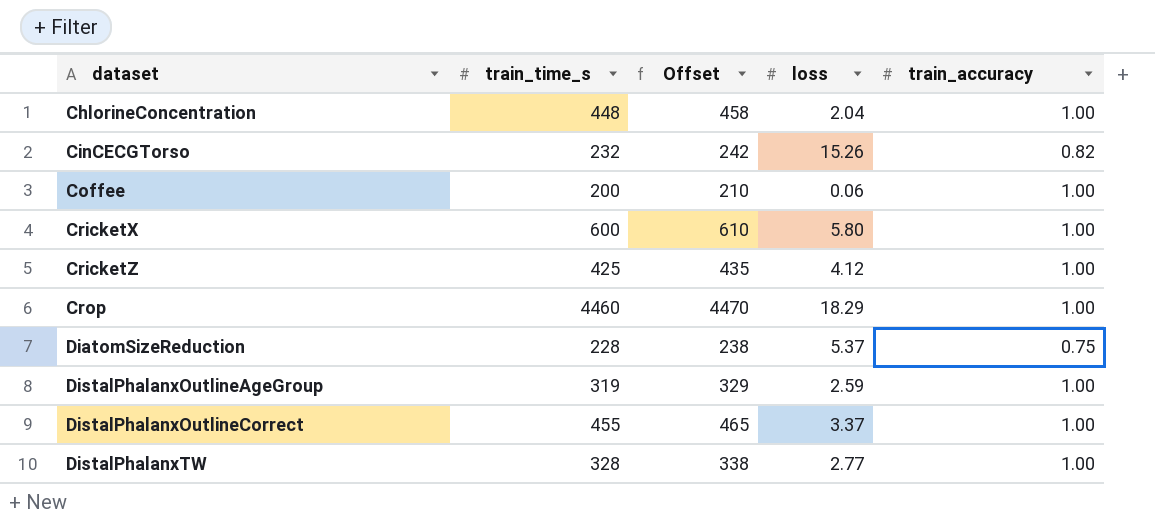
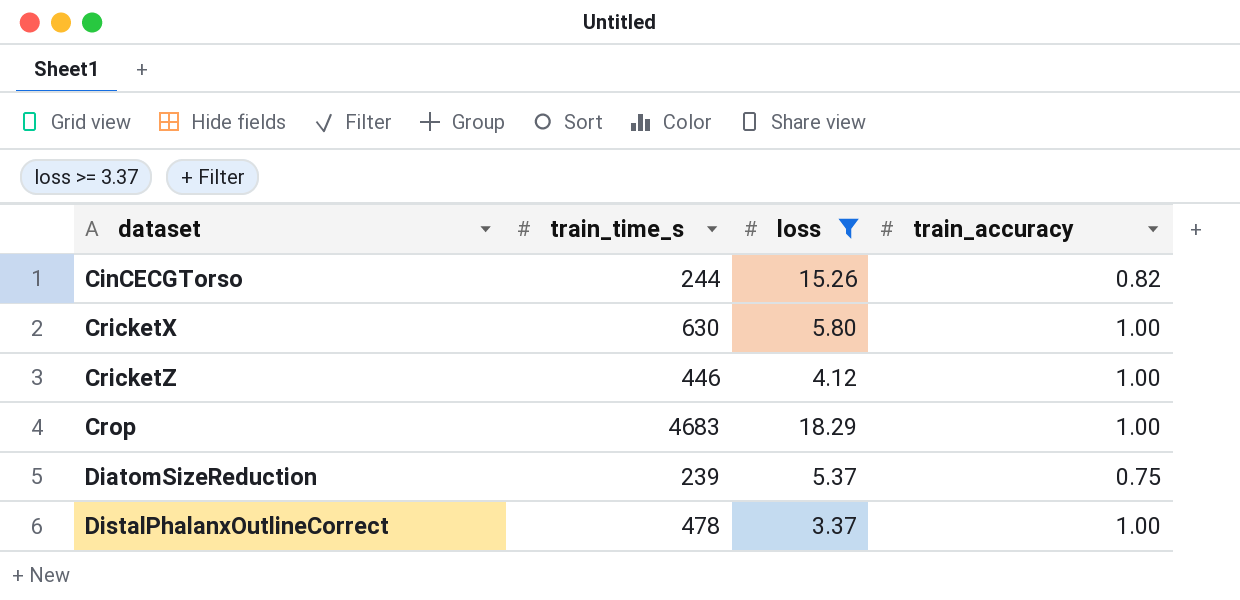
filter: none -> loss >= 3.37
column Offset | formula: [train_time_s] + 10 -> none
CinCECGTorso | train_time_s: 232 -> 244
CricketX | train_time_s: 600 -> 630
CricketZ | train_time_s: 425 -> 446
Crop | train_time_s: 4460 -> 4683
DiatomSizeReduction | train_time_s: 228 -> 239
DistalPhalanxOutlineCorrect | train_time_s: 455 -> 478

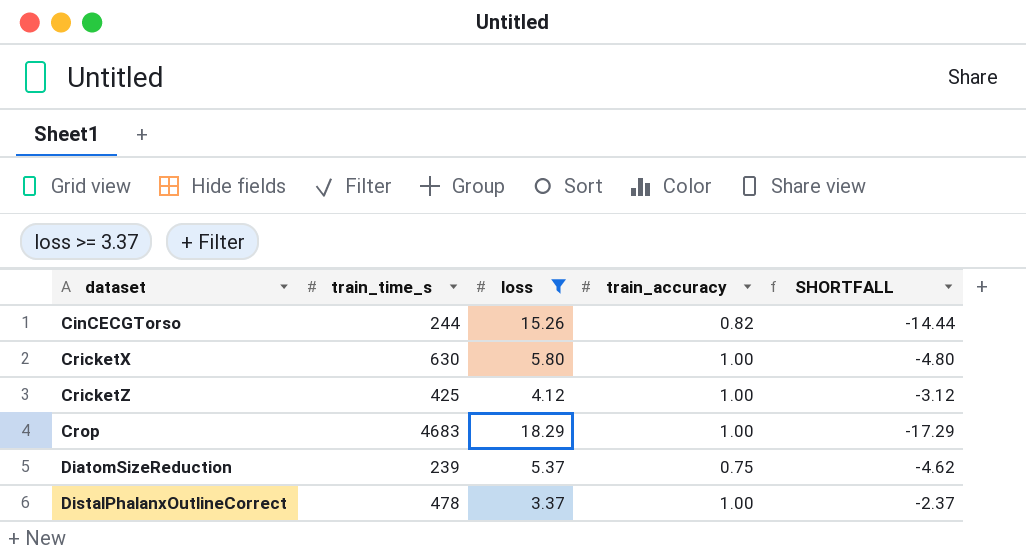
column SHORTFALL | formula: none -> [train_accuracy] - [loss]
CricketZ | train_time_s: 446 -> 425

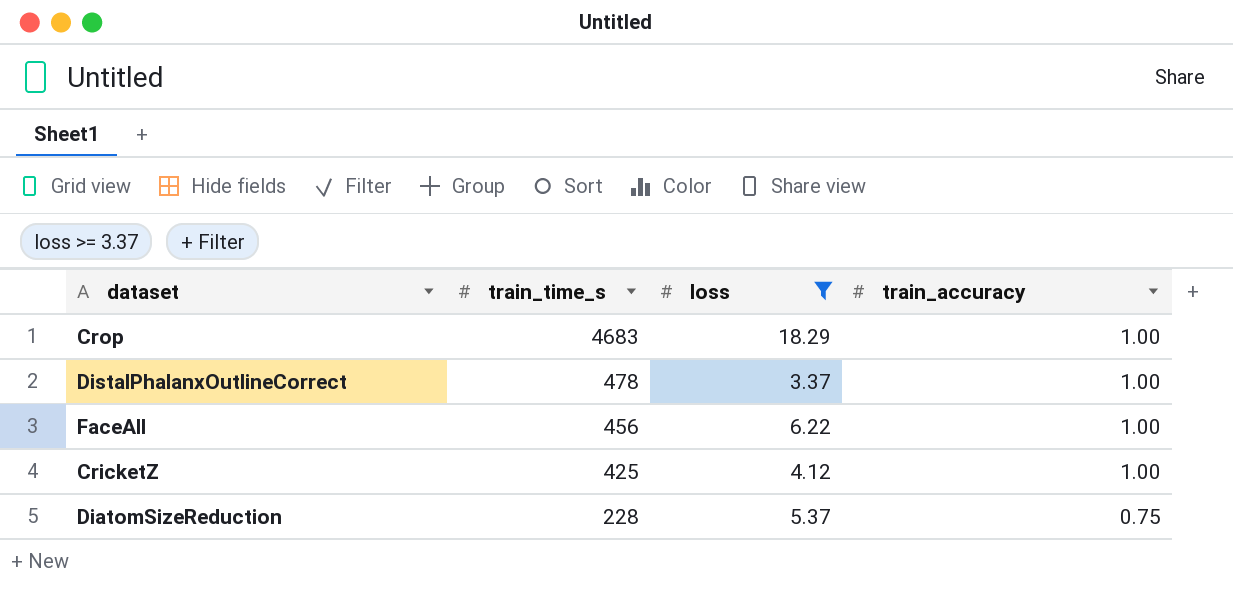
row order: dataset ascending -> train_time_s descending
column SHORTFALL | formula: [train_accuracy] - [loss] -> none
row CinCECGTorso: 244 | 15.26 | 0.82 | -14.44 -> none
row CricketX: 630 | 5.80 | 1.00 | -4.80 -> none
row FaceAll: none -> 456 | 6.22 | 1.00
DiatomSizeReduction | train_time_s: 239 -> 228

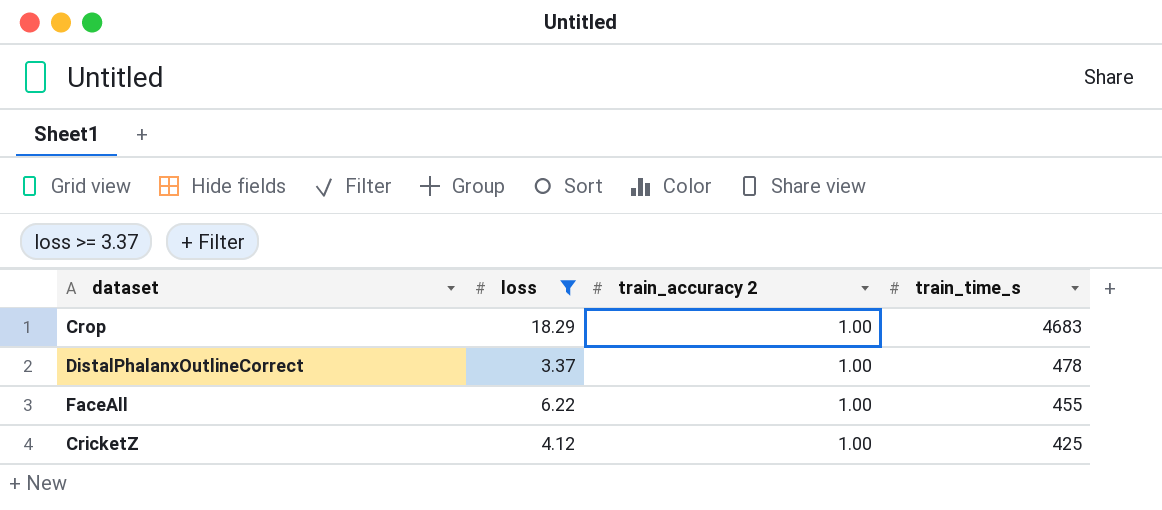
column name: train_accuracy -> train_accuracy 2
column train_time_s | position: 2 -> 4
row DiatomSizeReduction: 228 | 5.37 | 0.75 -> none
FaceAll | train_time_s: 456 -> 455

